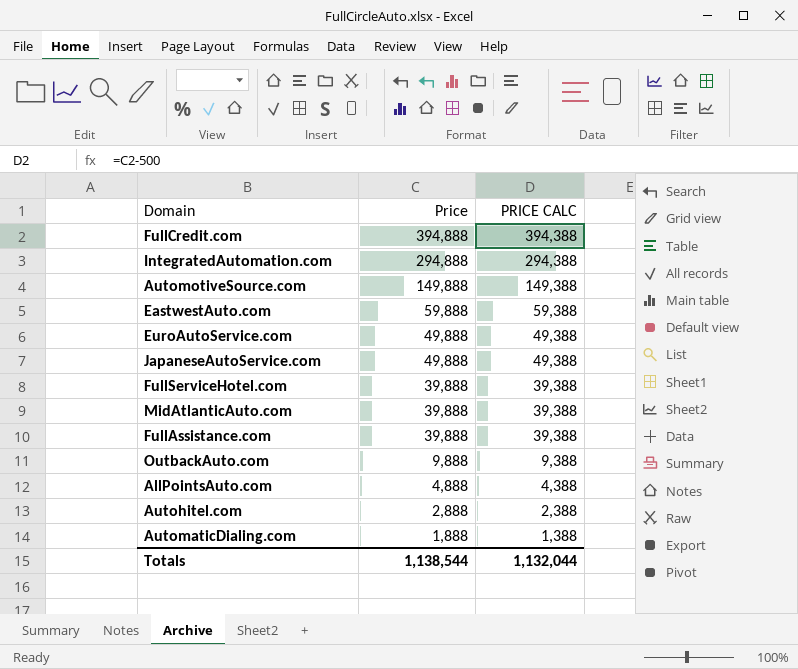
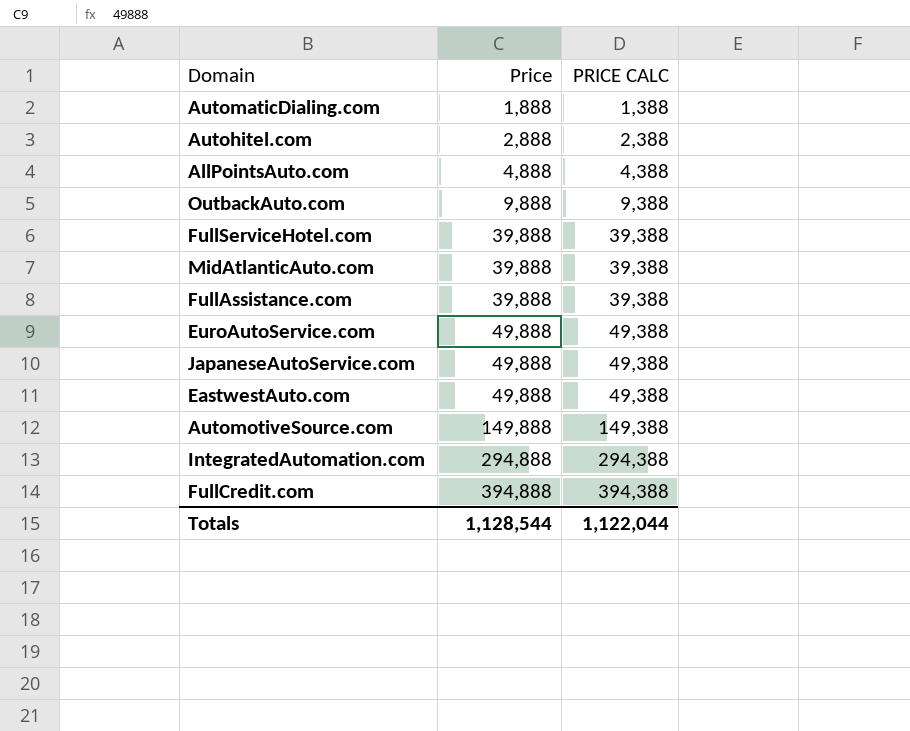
row order: Price descending -> Price ascending
EastwestAuto.com | Price: 59,888 -> 49,888
EastwestAuto.com | PRICE CALC: 59,388 -> 49,388
Totals | Price: 1,138,544 -> 1,128,544
Totals | PRICE CALC: 1,132,044 -> 1,122,044

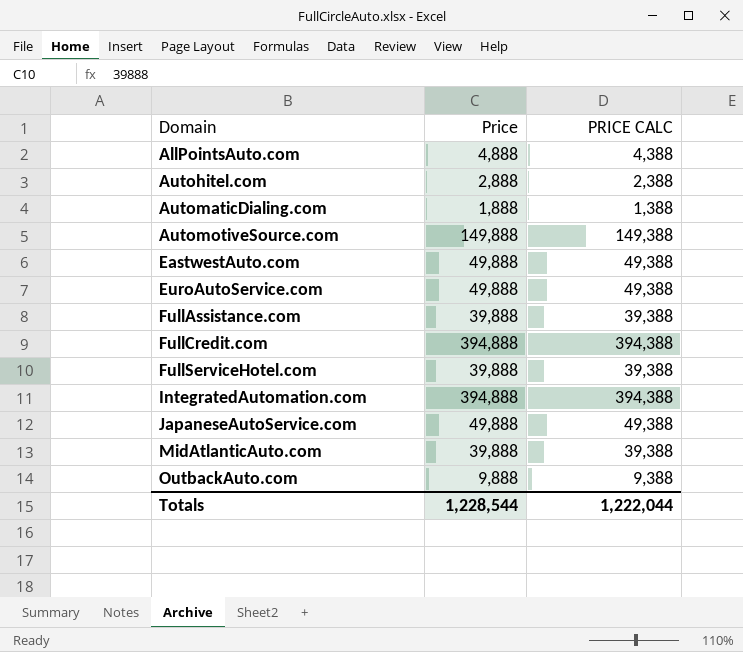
row order: Price ascending -> Domain ascending
IntegratedAutomation.com | Price: 294,888 -> 394,888
IntegratedAutomation.com | PRICE CALC: 294,388 -> 394,388
Totals | Price: 1,128,544 -> 1,228,544
Totals | PRICE CALC: 1,122,044 -> 1,222,044

